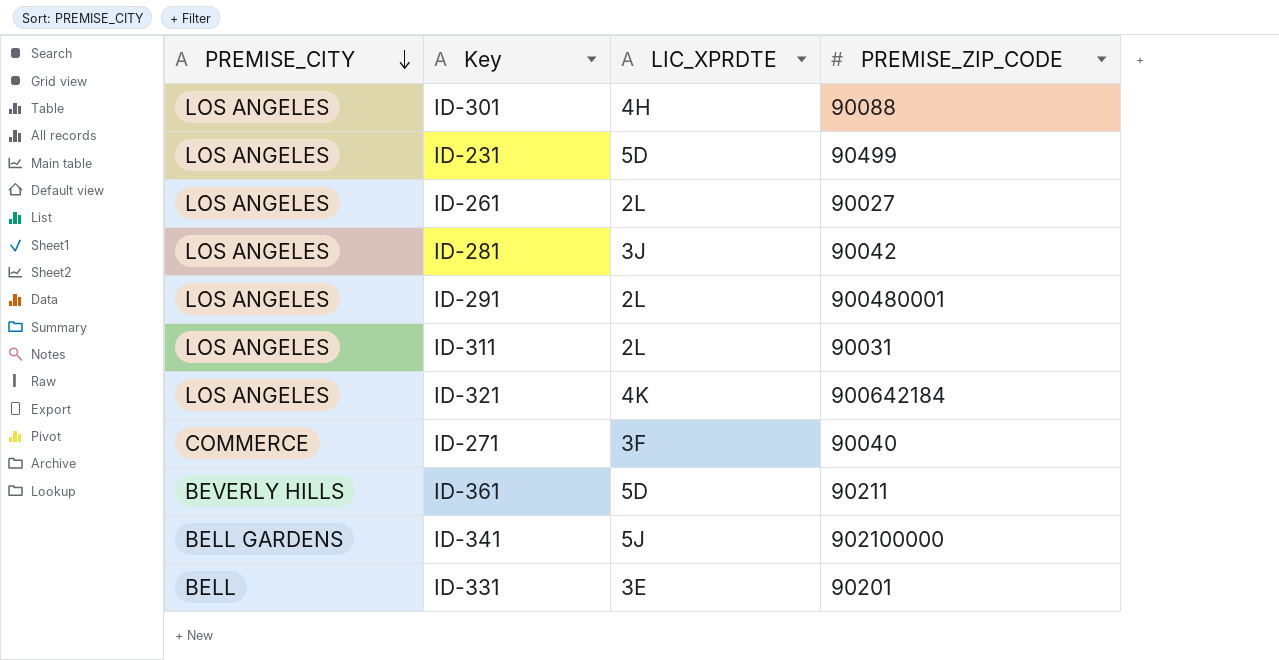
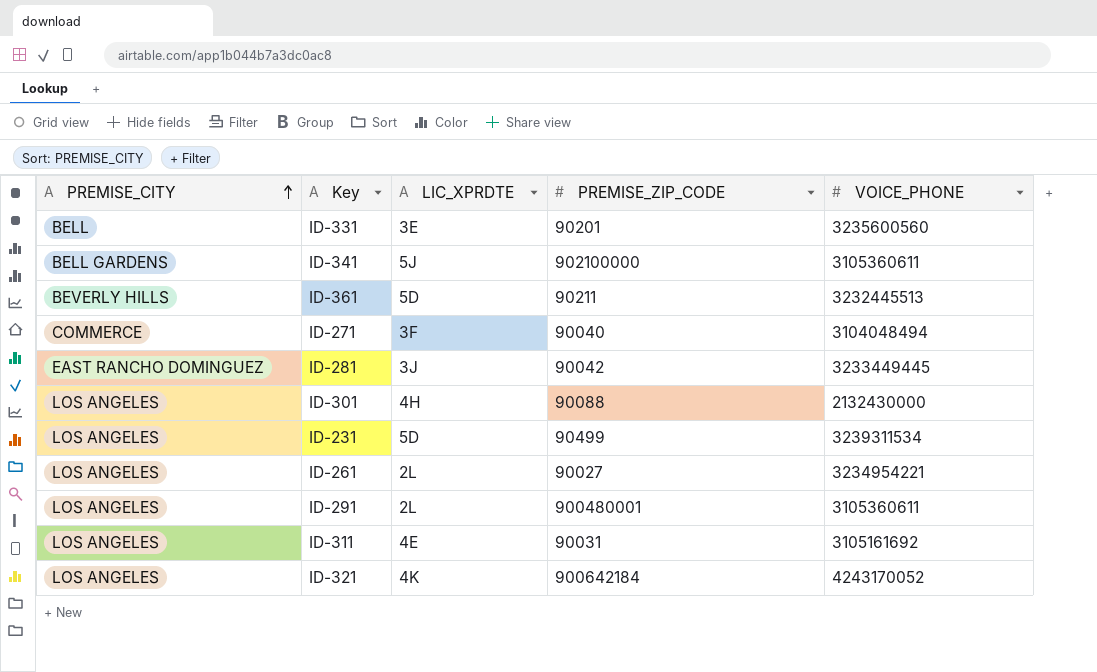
row order: PREMISE_CITY descending -> PREMISE_CITY ascending
column VOICE_PHONE | position: none -> 5
ID-281 | PREMISE_CITY: LOS ANGELES -> EAST RANCHO DOMINGUEZ
ID-311 | LIC_XPRDTE: 2L -> 4E

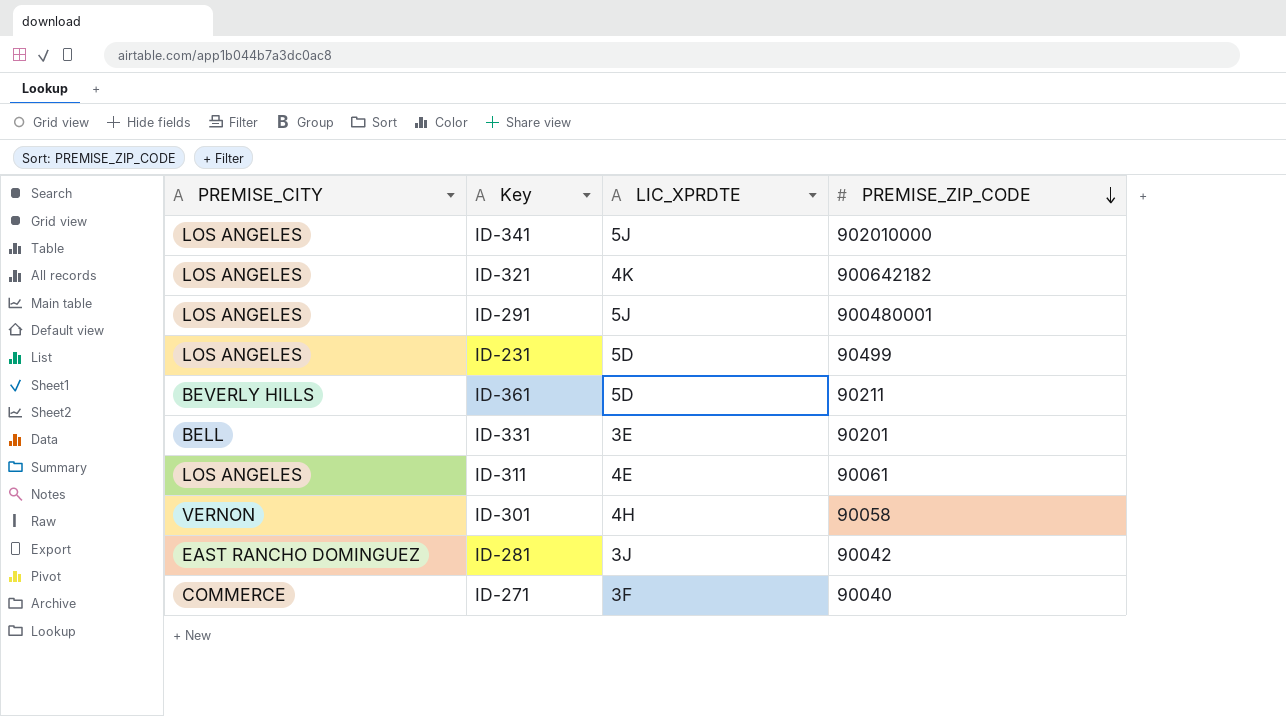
row order: PREMISE_CITY ascending -> PREMISE_ZIP_CODE descending
column VOICE_PHONE | position: 5 -> none
row ID-261: LOS ANGELES | 2L | 90027 | 3234954221 -> none
ID-341 | PREMISE_CITY: BELL GARDENS -> LOS ANGELES
ID-341 | PREMISE_ZIP_CODE: 902100000 -> 902010000
ID-321 | PREMISE_ZIP_CODE: 900642184 -> 900642182
ID-291 | LIC_XPRDTE: 2L -> 5J
ID-311 | PREMISE_ZIP_CODE: 90031 -> 90061
ID-301 | PREMISE_CITY: LOS ANGELES -> VERNON
ID-301 | PREMISE_ZIP_CODE: 90088 -> 90058

